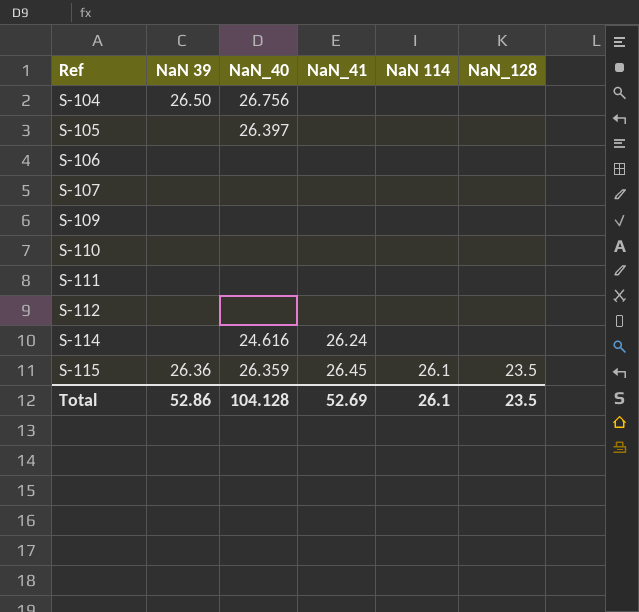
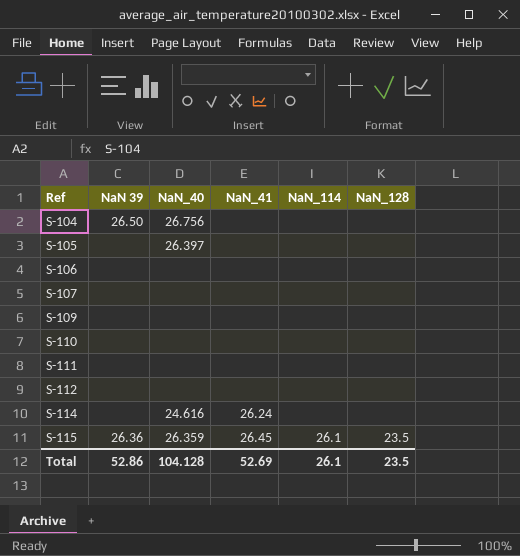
column name: NaN 114 -> NaN_114

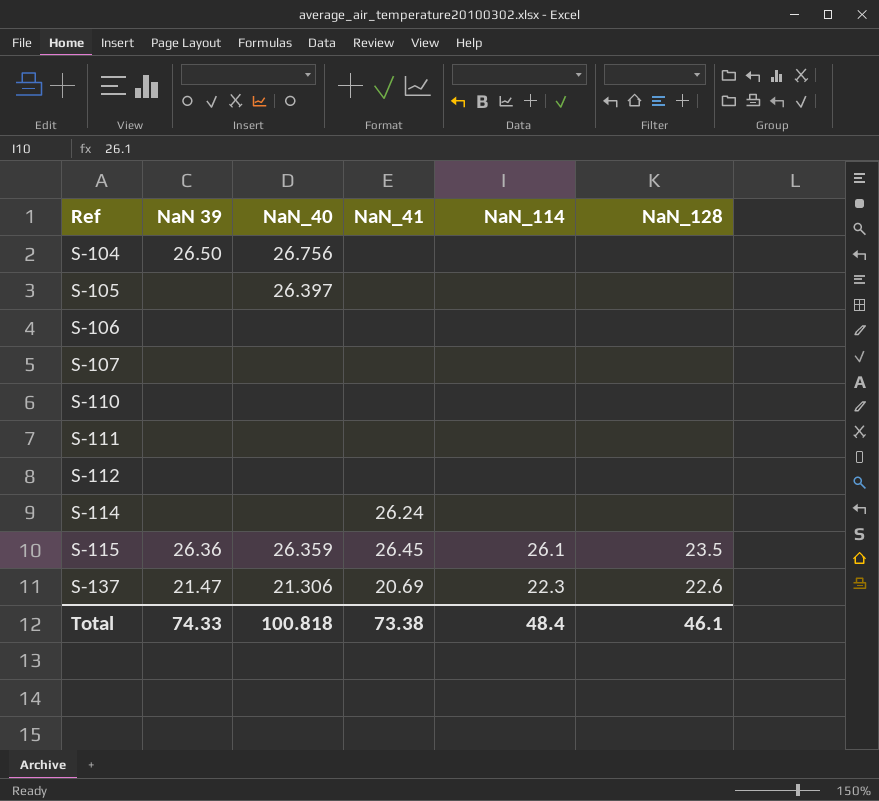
row S-109: none | none | none | none | none -> none
S-114 | NaN_40: 24.616 -> none
row S-137: none -> 21.47 | 21.306 | 20.69 | 22.3 | 22.6
Total | NaN 39: 52.86 -> 74.33
Total | NaN_40: 104.128 -> 100.818
Total | NaN_41: 52.69 -> 73.38
Total | NaN_114: 26.1 -> 48.4
Total | NaN_128: 23.5 -> 46.1

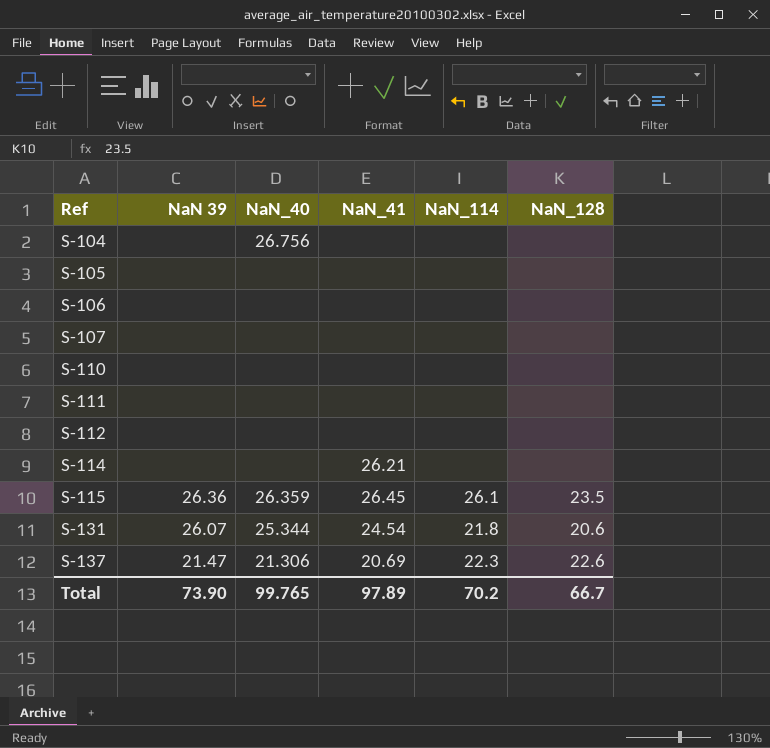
S-104 | NaN 39: 26.50 -> none
S-105 | NaN_40: 26.397 -> none
S-114 | NaN_41: 26.24 -> 26.21
row S-131: none -> 26.07 | 25.344 | 24.54 | 21.8 | 20.6
Total | NaN 39: 74.33 -> 73.90
Total | NaN_40: 100.818 -> 99.765
Total | NaN_41: 73.38 -> 97.89
Total | NaN_114: 48.4 -> 70.2
Total | NaN_128: 46.1 -> 66.7

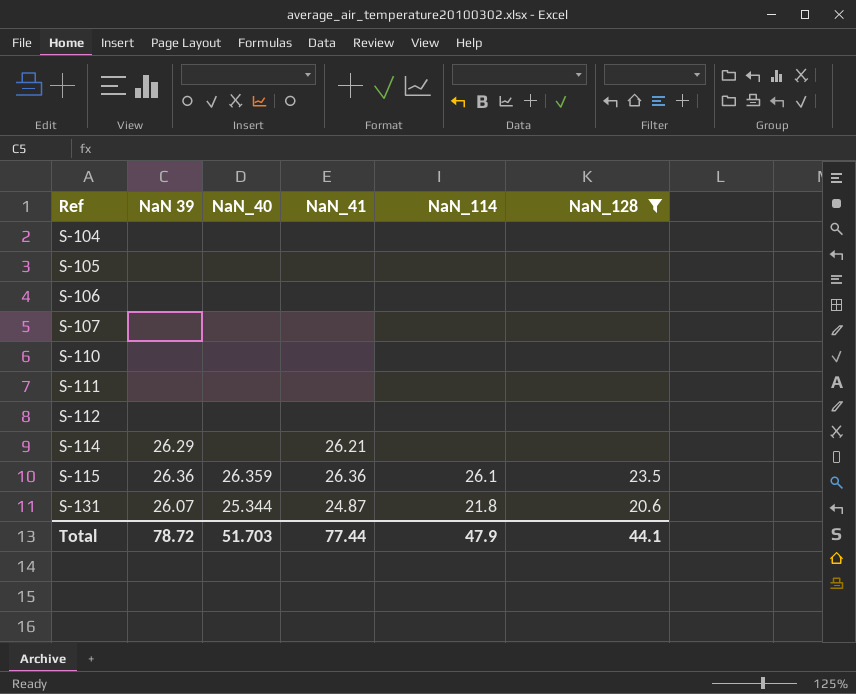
filter: none -> NaN_128 != 22.6
S-104 | NaN_40: 26.756 -> none
S-114 | NaN 39: none -> 26.29
S-115 | NaN_41: 26.45 -> 26.36
S-131 | NaN_41: 24.54 -> 24.87
Total | NaN 39: 73.90 -> 78.72
Total | NaN_40: 99.765 -> 51.703
Total | NaN_41: 97.89 -> 77.44
Total | NaN_114: 70.2 -> 47.9
Total | NaN_128: 66.7 -> 44.1

